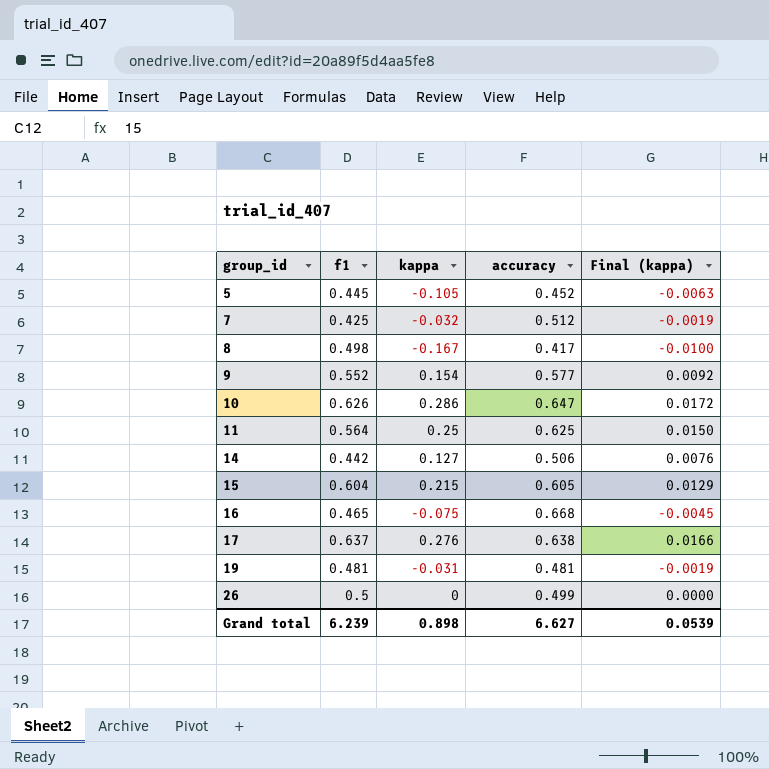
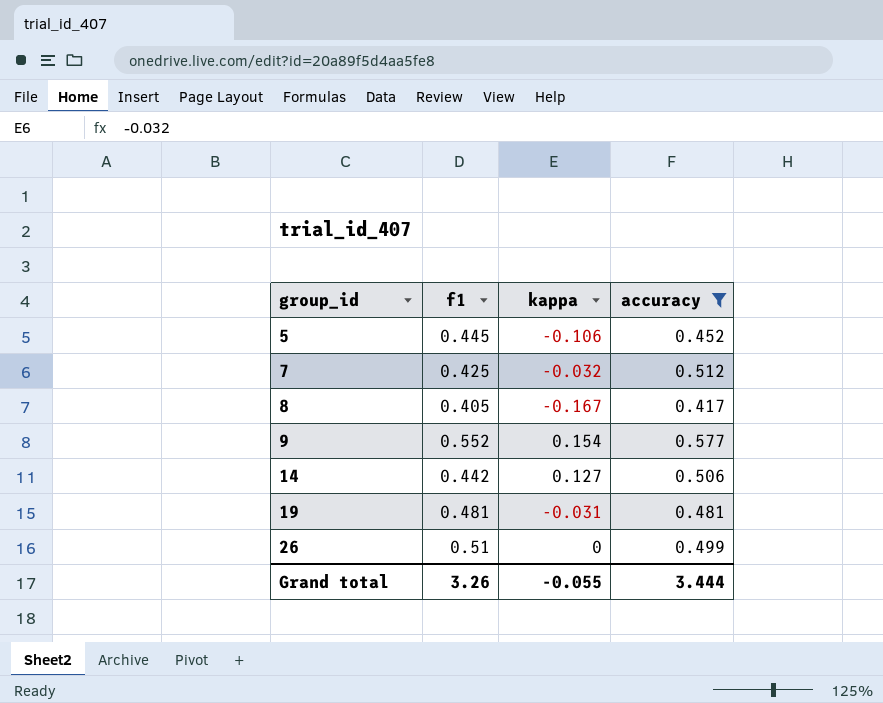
filter: none -> accuracy <= 0.577
column Final (kappa) | formula: [kappa] * 0.06 -> none
5 | kappa: -0.105 -> -0.106
8 | f1: 0.498 -> 0.405
26 | f1: 0.5 -> 0.51
Grand total | f1: 6.239 -> 3.26
Grand total | kappa: 0.898 -> -0.055
Grand total | accuracy: 6.627 -> 3.444

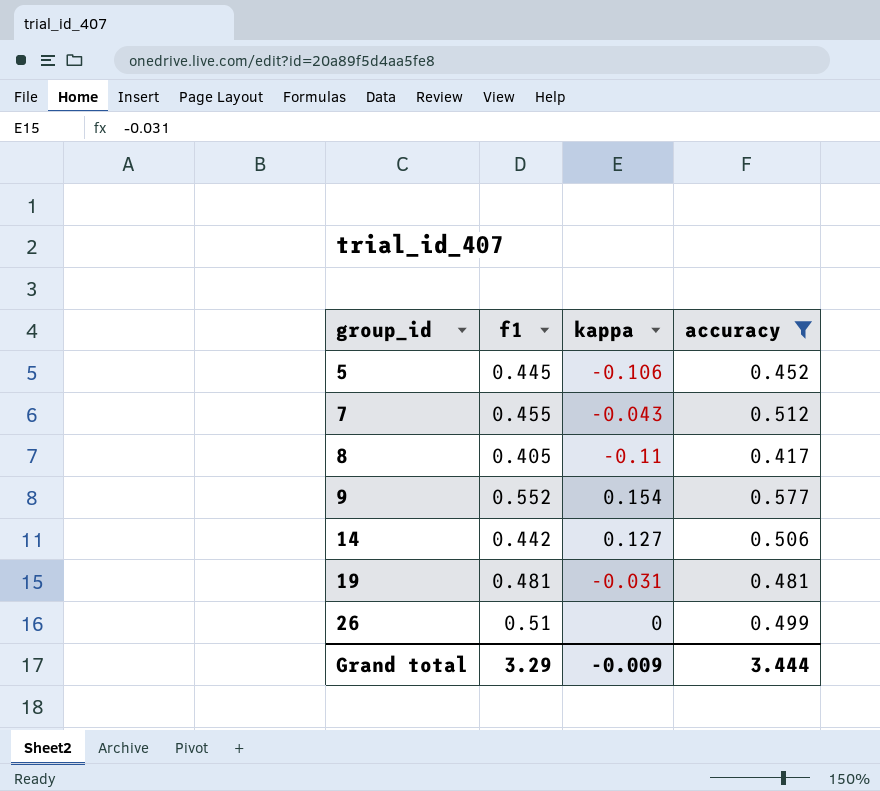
7 | f1: 0.425 -> 0.455
7 | kappa: -0.032 -> -0.043
8 | kappa: -0.167 -> -0.11
Grand total | f1: 3.26 -> 3.29
Grand total | kappa: -0.055 -> -0.009

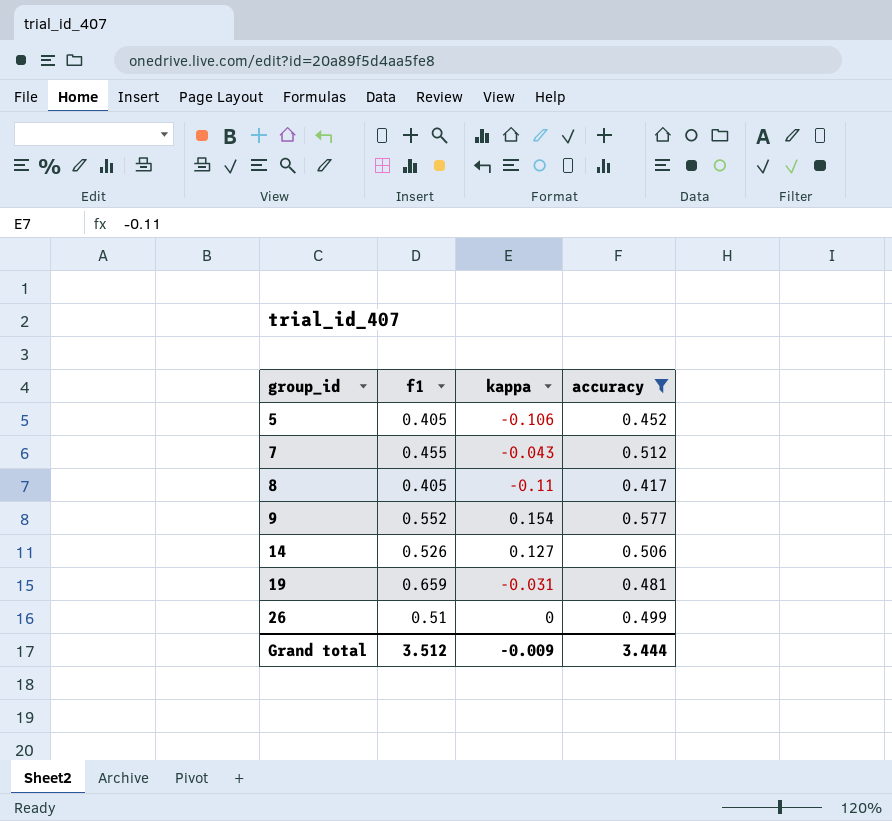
5 | f1: 0.445 -> 0.405
14 | f1: 0.442 -> 0.526
19 | f1: 0.481 -> 0.659
Grand total | f1: 3.29 -> 3.512

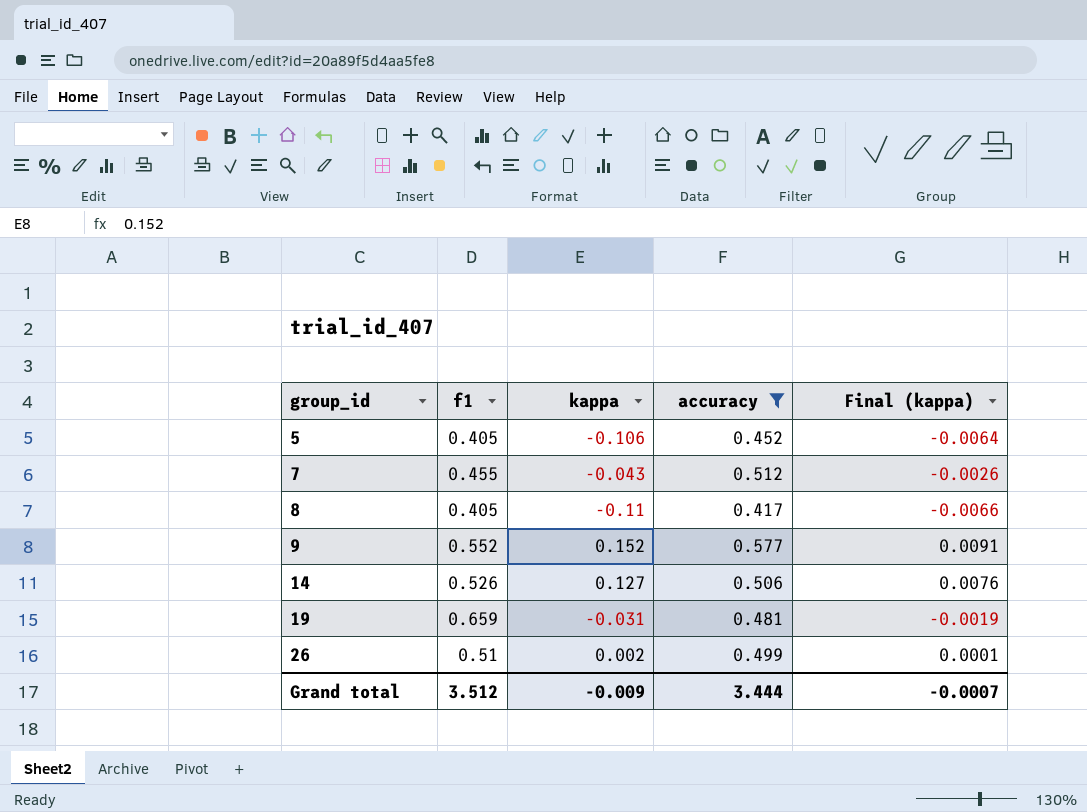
column Final (kappa) | formula: none -> [kappa] * 0.06
9 | kappa: 0.154 -> 0.152
26 | kappa: 0 -> 0.002

